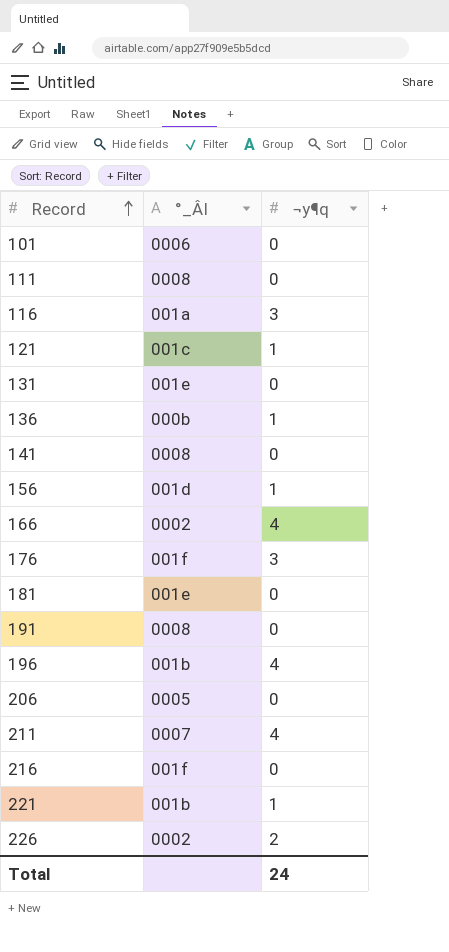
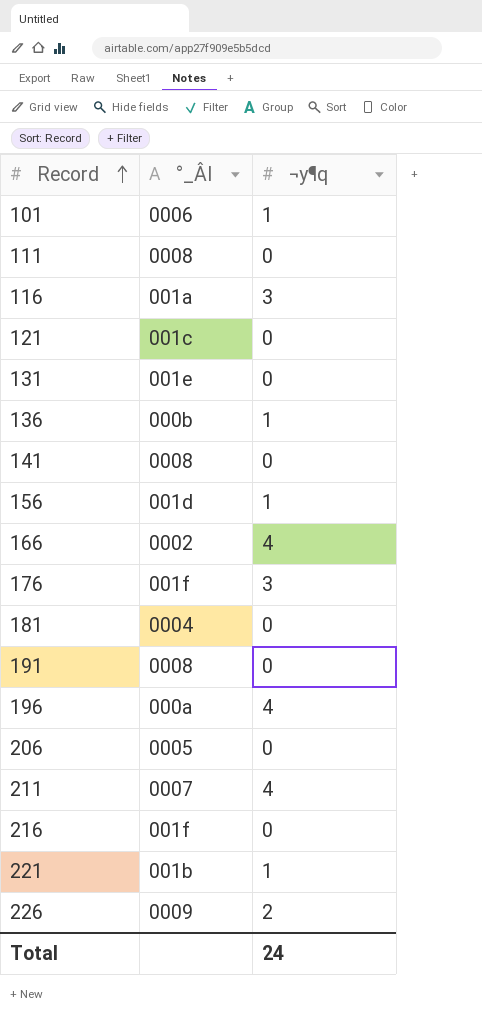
101 | ¬y¶q: 0 -> 1
121 | ¬y¶q: 1 -> 0
181 | °_ÂI: 001e -> 0004
196 | °_ÂI: 001b -> 000a
226 | °_ÂI: 0002 -> 0009

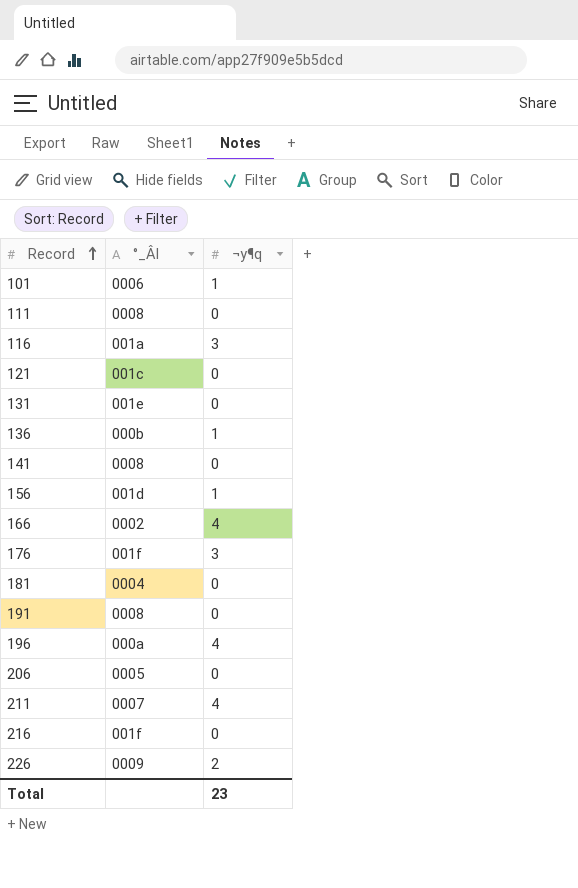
row 221: 001b | 1 -> none
Total | ¬y¶q: 24 -> 23

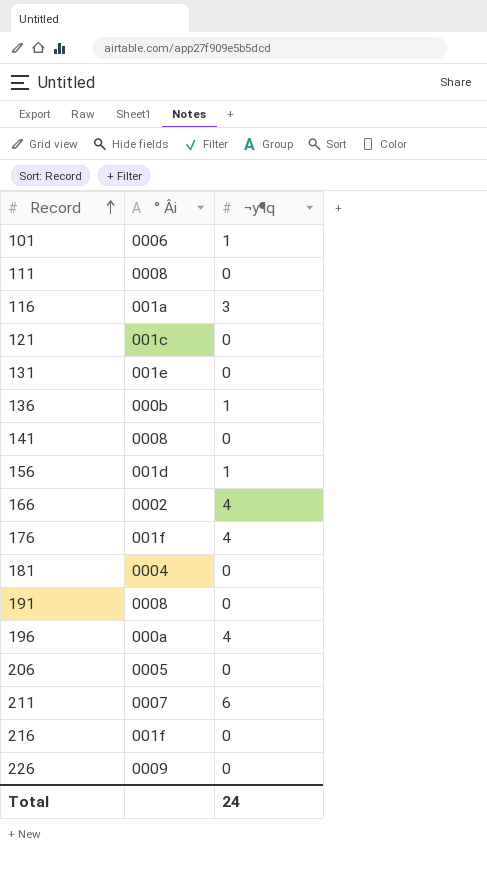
column name: °_ÂI -> ° Âi
176 | ¬y¶q: 3 -> 4
211 | ¬y¶q: 4 -> 6
226 | ¬y¶q: 2 -> 0
Total | ¬y¶q: 23 -> 24

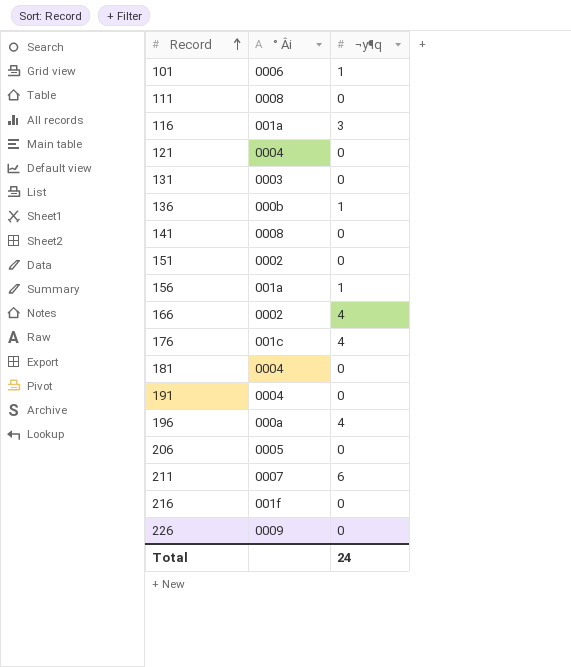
121 | ° Âi: 001c -> 0004
131 | ° Âi: 001e -> 0003
row 151: none -> 0002 | 0
156 | ° Âi: 001d -> 001a
176 | ° Âi: 001f -> 001c
191 | ° Âi: 0008 -> 0004

